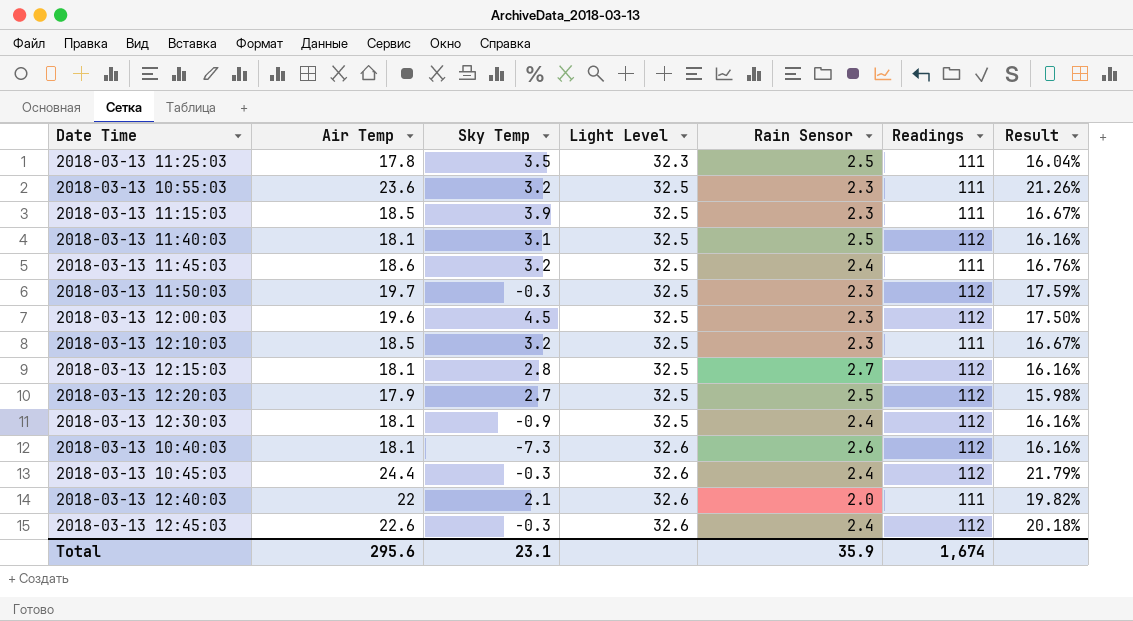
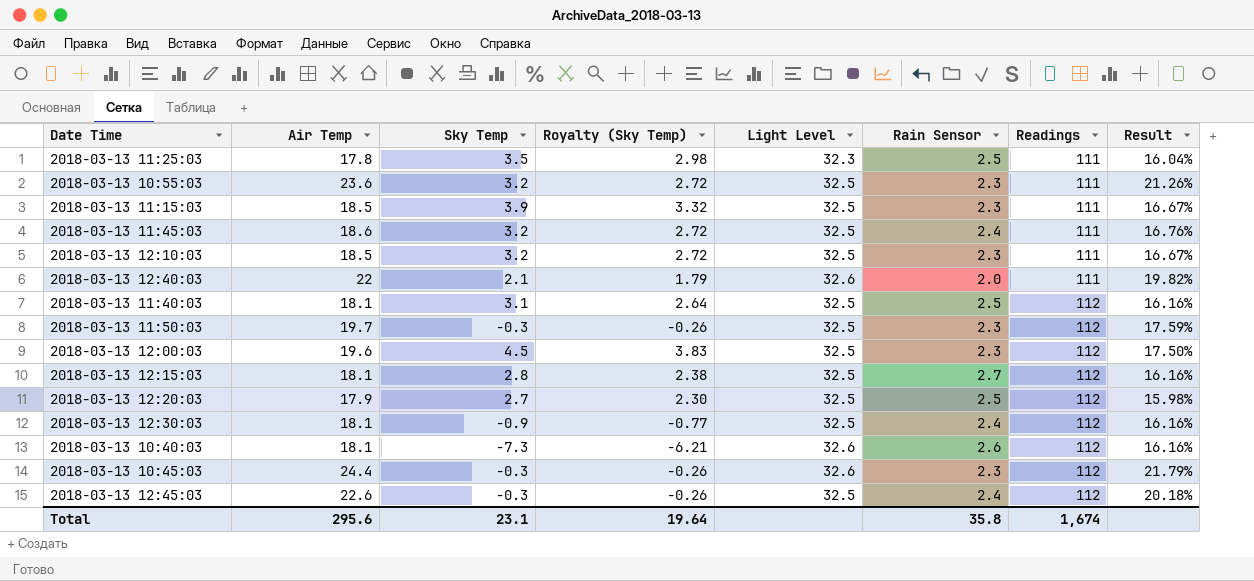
row order: Light Level ascending -> Readings ascending
column Royalty (Sky Temp) | formula: none -> [Sky Temp] * 0.85
2018-03-13 10:45:03 | Rain Sensor: 2.4 -> 2.3
2018-03-13 12:45:03 | Light Level: 32.6 -> 32.5
Total | Rain Sensor: 35.9 -> 35.8

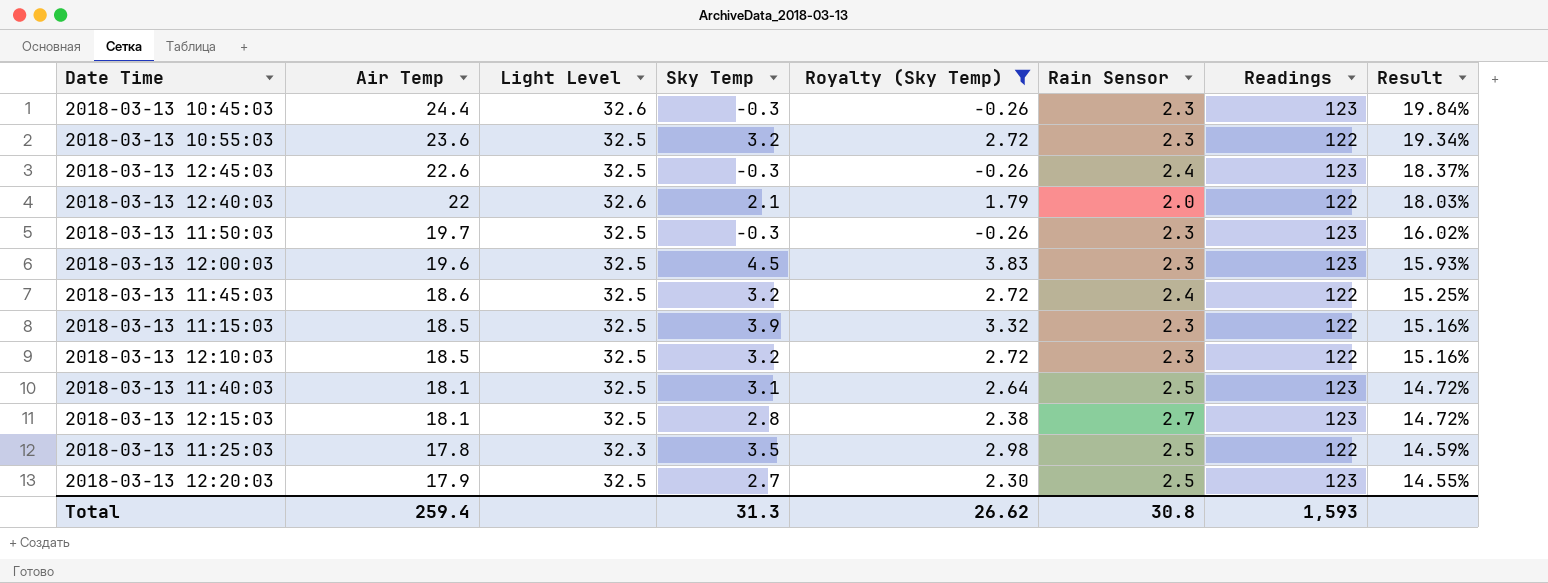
filter: none -> Royalty (Sky Temp) >= -0.26
row order: Readings ascending -> Result descending
column Light Level | position: 5 -> 3
2018-03-13 10:45:03 | Readings: 112 -> 123
2018-03-13 10:45:03 | Result: 21.79% -> 19.84%
2018-03-13 10:55:03 | Readings: 111 -> 122
2018-03-13 10:55:03 | Result: 21.26% -> 19.34%
2018-03-13 12:45:03 | Readings: 112 -> 123
2018-03-13 12:45:03 | Result: 20.18% -> 18.37%
2018-03-13 12:40:03 | Readings: 111 -> 122
2018-03-13 12:40:03 | Result: 19.82% -> 18.03%
2018-03-13 11:50:03 | Readings: 112 -> 123
2018-03-13 11:50:03 | Result: 17.59% -> 16.02%
2018-03-13 12:00:03 | Readings: 112 -> 123
2018-03-13 12:00:03 | Result: 17.50% -> 15.93%
2018-03-13 11:45:03 | Readings: 111 -> 122
2018-03-13 11:45:03 | Result: 16.76% -> 15.25%
2018-03-13 11:15:03 | Readings: 111 -> 122
2018-03-13 11:15:03 | Result: 16.67% -> 15.16%
2018-03-13 12:10:03 | Readings: 111 -> 122
2018-03-13 12:10:03 | Result: 16.67% -> 15.16%
2018-03-13 11:40:03 | Readings: 112 -> 123
2018-03-13 11:40:03 | Result: 16.16% -> 14.72%
2018-03-13 12:15:03 | Readings: 112 -> 123
2018-03-13 12:15:03 | Result: 16.16% -> 14.72%
2018-03-13 11:25:03 | Readings: 111 -> 122
2018-03-13 11:25:03 | Result: 16.04% -> 14.59%
2018-03-13 12:20:03 | Readings: 112 -> 123
2018-03-13 12:20:03 | Result: 15.98% -> 14.55%
Total | Air Temp: 295.6 -> 259.4
Total | Sky Temp: 23.1 -> 31.3
Total | Royalty (Sky Temp): 19.64 -> 26.62
Total | Rain Sensor: 35.8 -> 30.8
Total | Readings: 1,674 -> 1,593

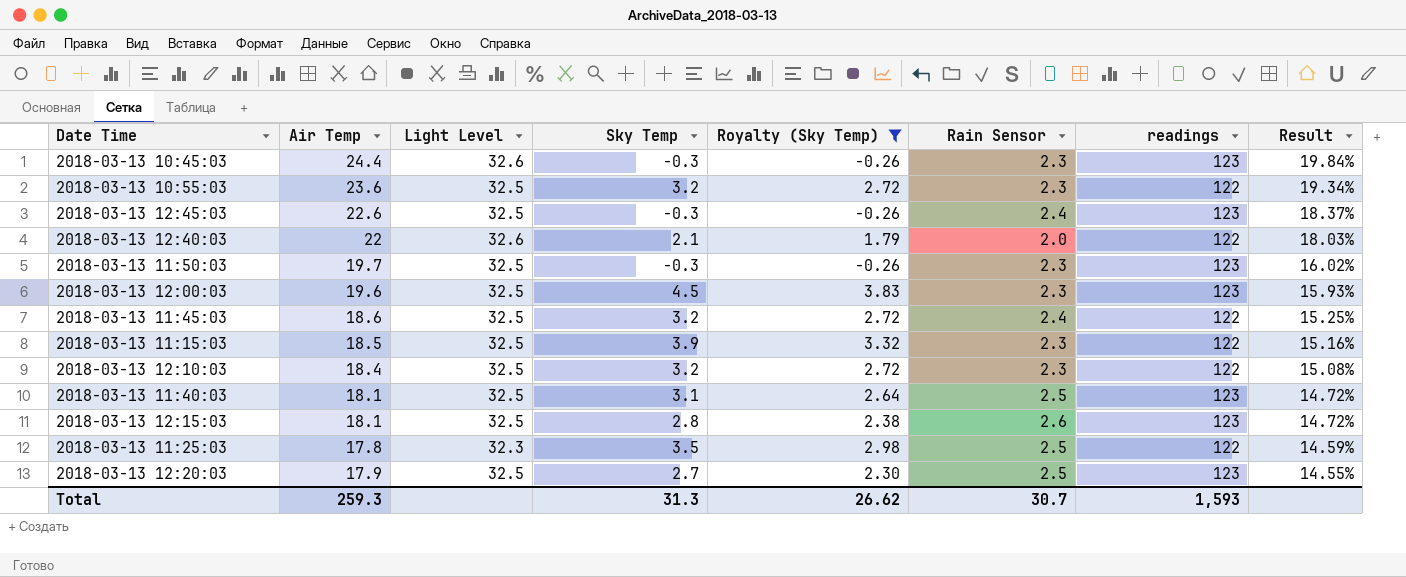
column name: Readings -> readings
2018-03-13 12:10:03 | Air Temp: 18.5 -> 18.4
2018-03-13 12:10:03 | Result: 15.16% -> 15.08%
2018-03-13 12:15:03 | Rain Sensor: 2.7 -> 2.6
Total | Air Temp: 259.4 -> 259.3
Total | Rain Sensor: 30.8 -> 30.7

